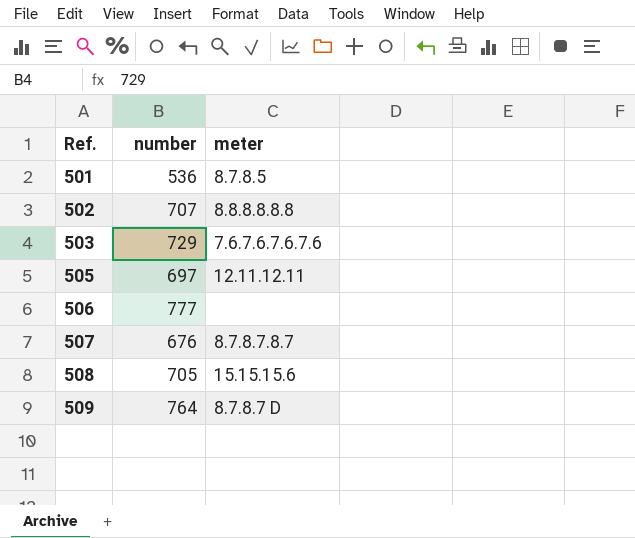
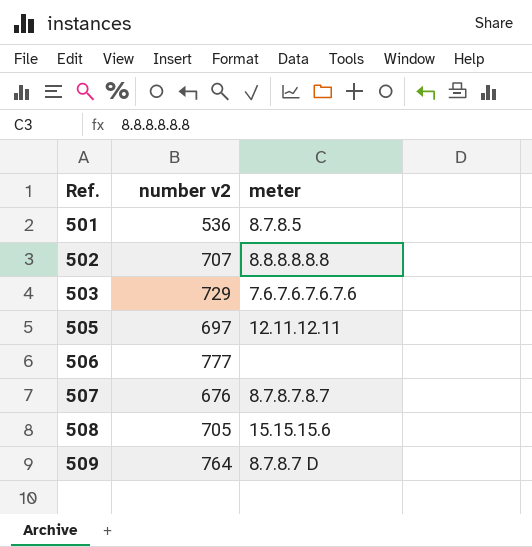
column name: number -> number v2

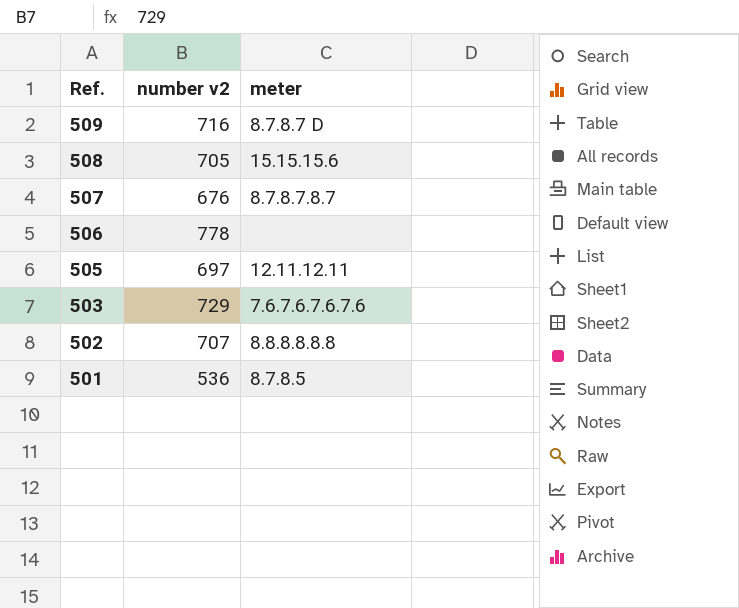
row order: Ref. ascending -> Ref. descending
509 | number v2: 764 -> 716
506 | number v2: 777 -> 778

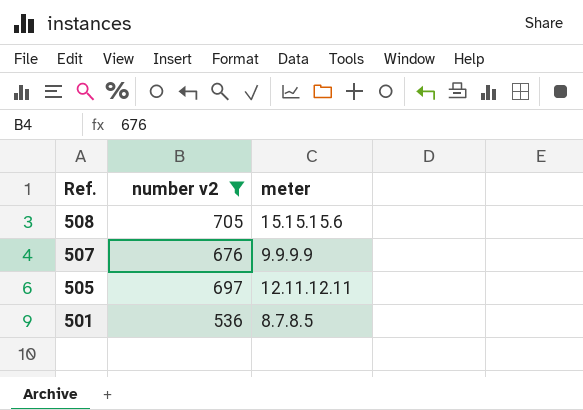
filter: none -> number v2 <= 705
507 | meter: 8.7.8.7.8.7 -> 9.9.9.9

